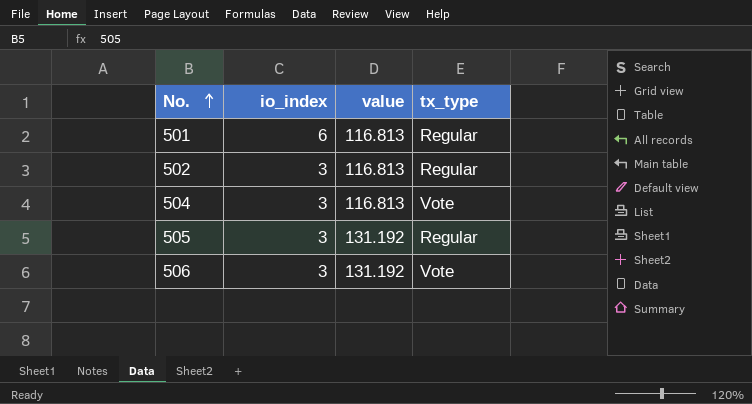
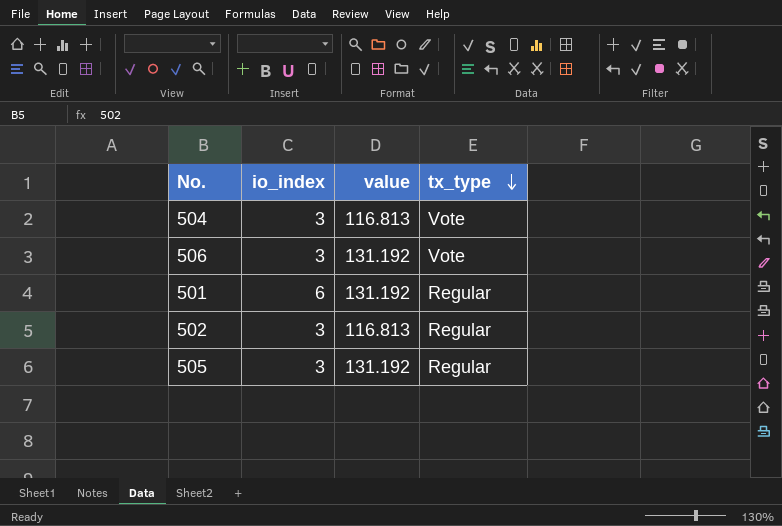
row order: No. ascending -> tx_type descending
501 | value: 116.813 -> 131.192

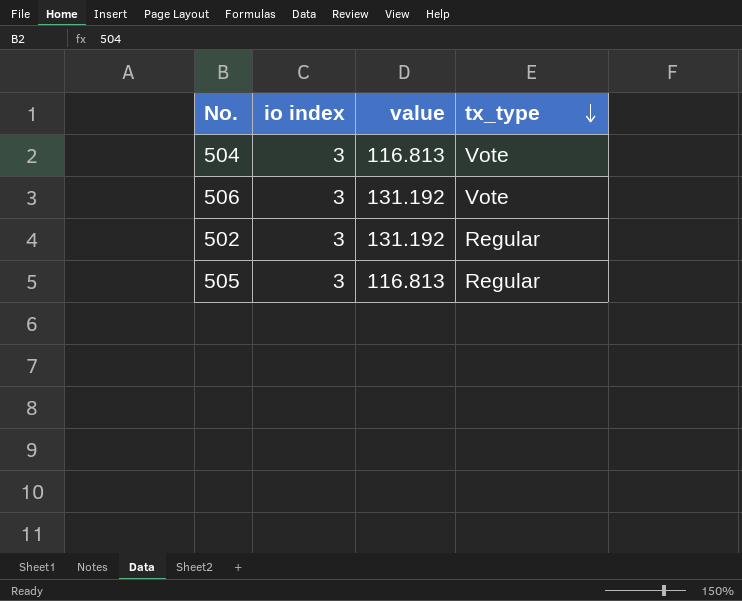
column name: io_index -> io index
row 501: 6 | 131.192 | Regular -> none
502 | value: 116.813 -> 131.192
505 | value: 131.192 -> 116.813

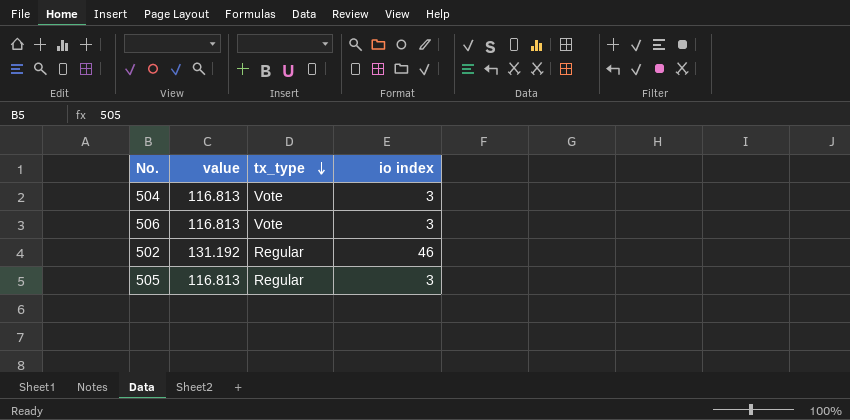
column io index | position: 2 -> 4
506 | value: 131.192 -> 116.813
502 | io index: 3 -> 46

